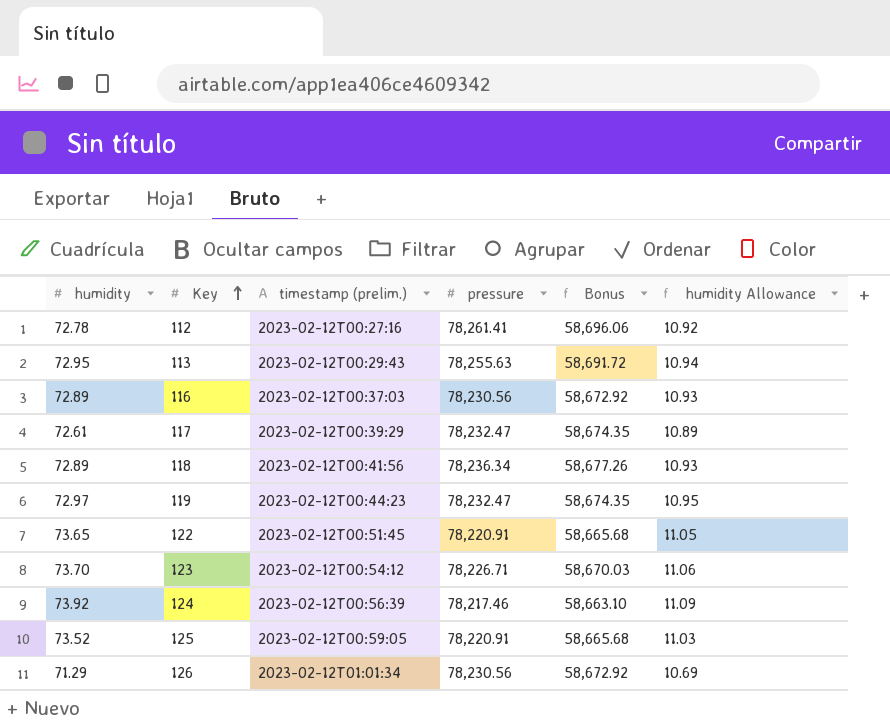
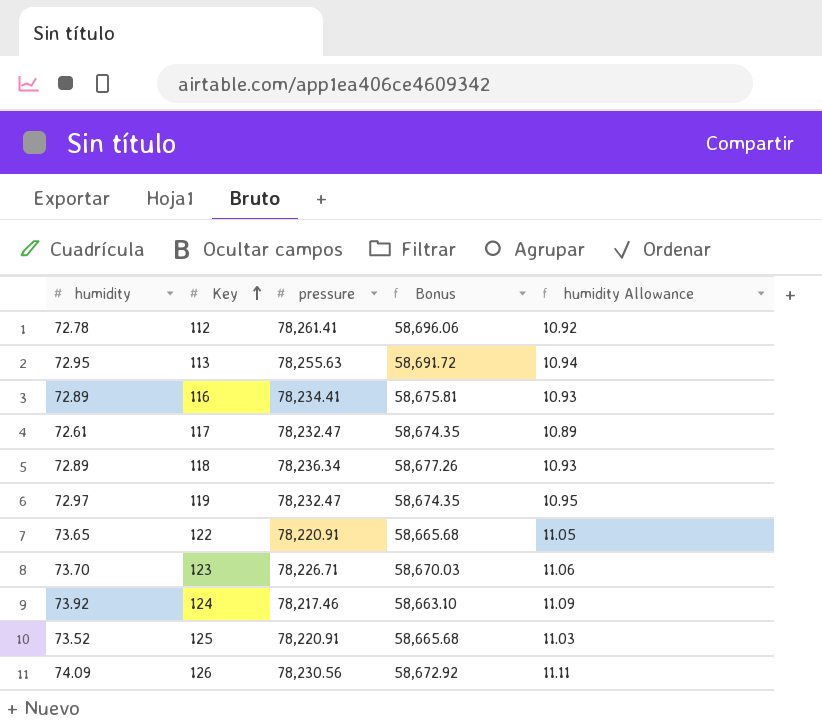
column timestamp (prelim.) | position: 3 -> none
116 | pressure: 78,230.56 -> 78,234.41
116 | Bonus: 58,672.92 -> 58,675.81
126 | humidity: 71.29 -> 74.09
126 | humidity Allowance: 10.69 -> 11.11

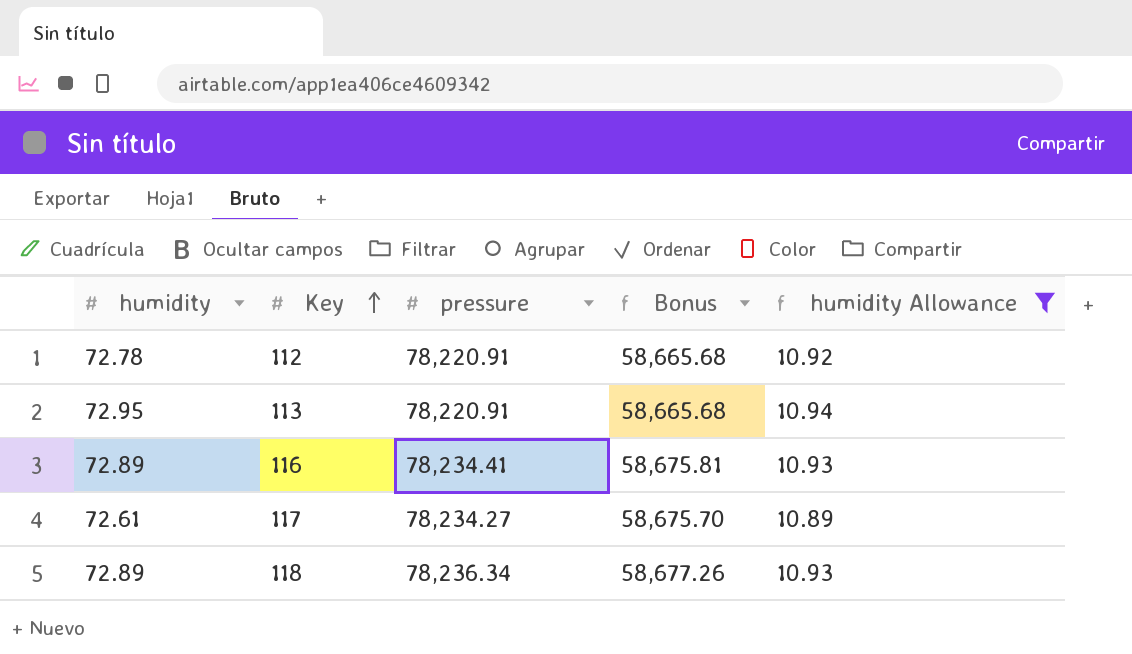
filter: none -> humidity Allowance <= 10.94
112 | pressure: 78,261.41 -> 78,220.91
112 | Bonus: 58,696.06 -> 58,665.68
113 | pressure: 78,255.63 -> 78,220.91
113 | Bonus: 58,691.72 -> 58,665.68
117 | pressure: 78,232.47 -> 78,234.27
117 | Bonus: 58,674.35 -> 58,675.70

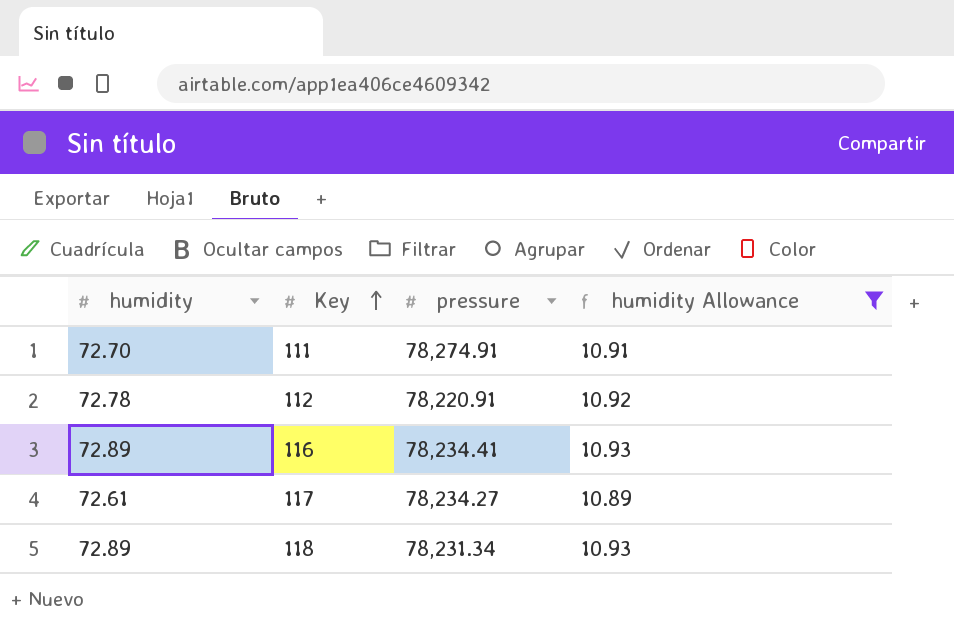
column Bonus | formula: [pressure] * 0.75 -> none
row 113: 72.95 | 78,220.91 | 58,665.68 | 10.94 -> none
row 111: none -> 72.70 | 78,274.91 | 10.91
118 | pressure: 78,236.34 -> 78,231.34

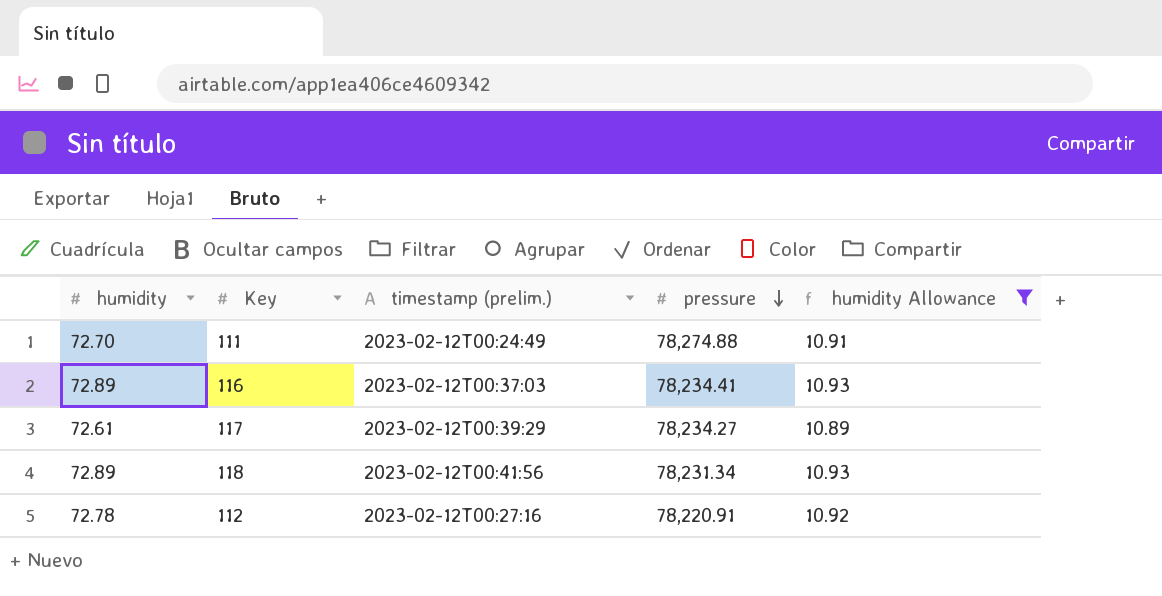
row order: Key ascending -> pressure descending
column timestamp (prelim.) | position: none -> 3
111 | pressure: 78,274.91 -> 78,274.88

